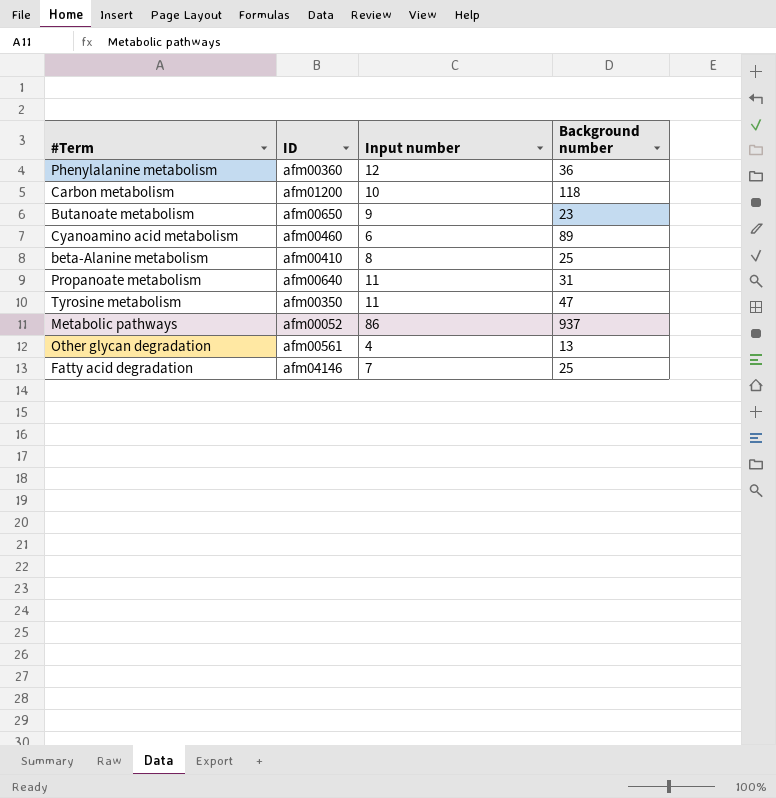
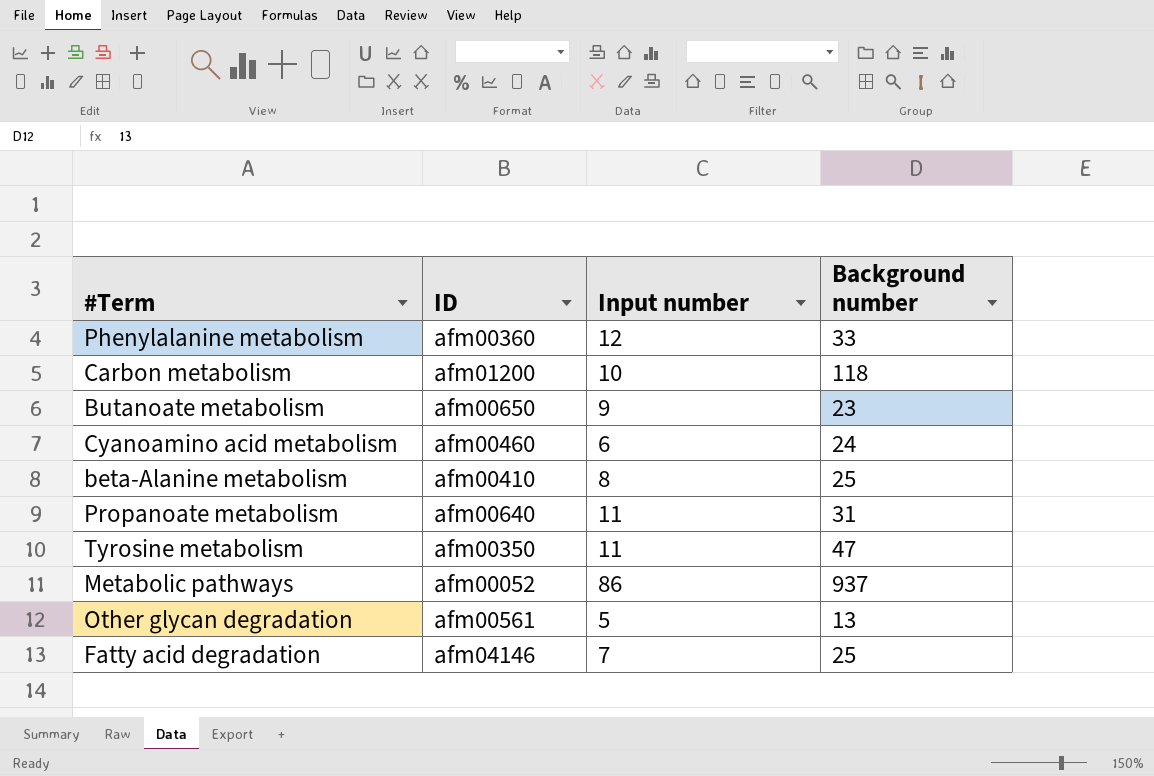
Phenylalanine metabolism | Background number: 36 -> 33
Cyanoamino acid metabolism | Background number: 89 -> 24
Other glycan degradation | Input number: 4 -> 5

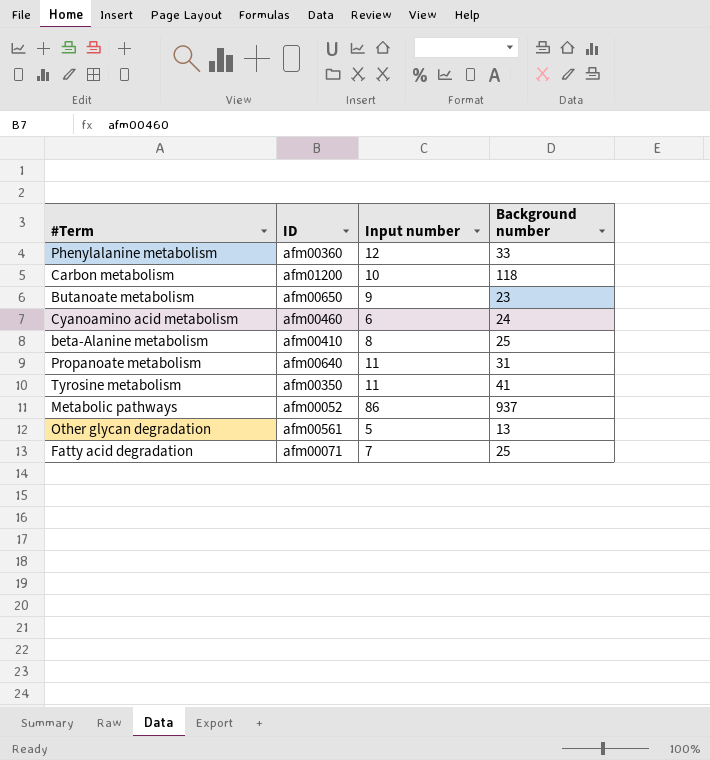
Tyrosine metabolism | Background number: 47 -> 41
Fatty acid degradation | ID: afm04146 -> afm00071

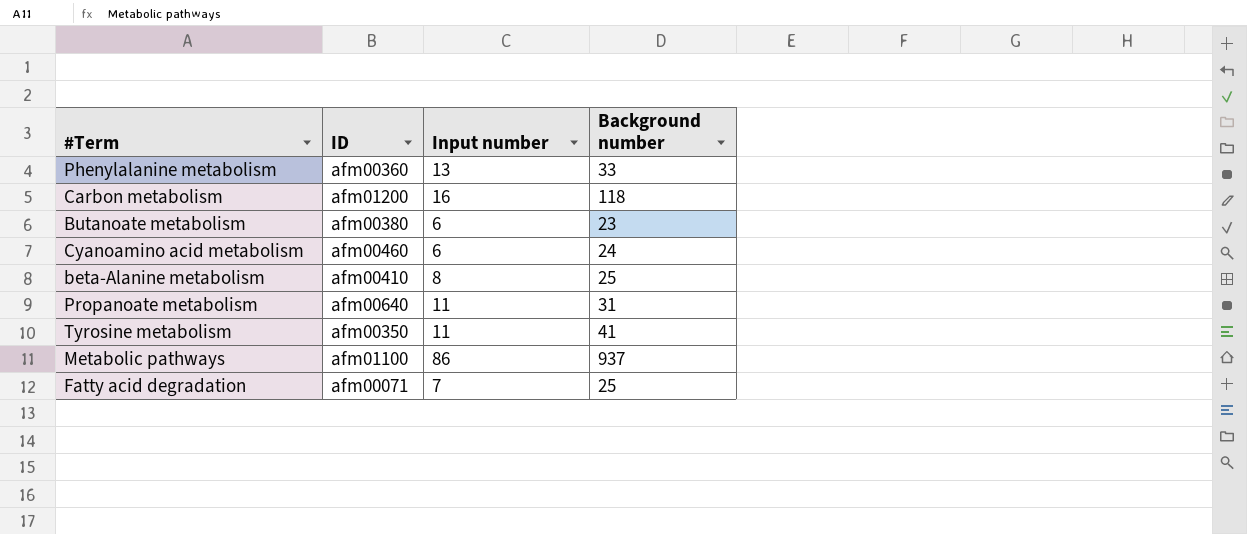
row Other glycan degradation: afm00561 | 5 | 13 -> none
Phenylalanine metabolism | Input number: 12 -> 13
Carbon metabolism | Input number: 10 -> 16
Butanoate metabolism | ID: afm00650 -> afm00380
Butanoate metabolism | Input number: 9 -> 6
Metabolic pathways | ID: afm00052 -> afm01100

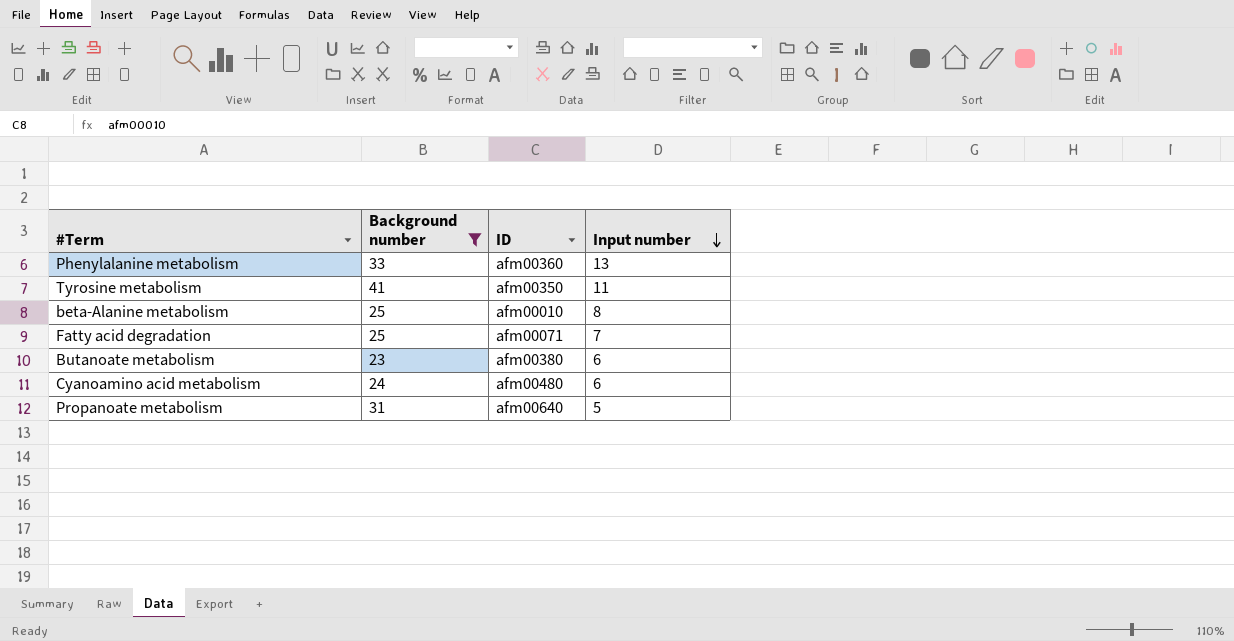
filter: none -> Background number <= 41
row order: none -> Input number descending
column Background number | position: 4 -> 2
beta-Alanine metabolism | ID: afm00410 -> afm00010
Cyanoamino acid metabolism | ID: afm00460 -> afm00480
Propanoate metabolism | Input number: 11 -> 5

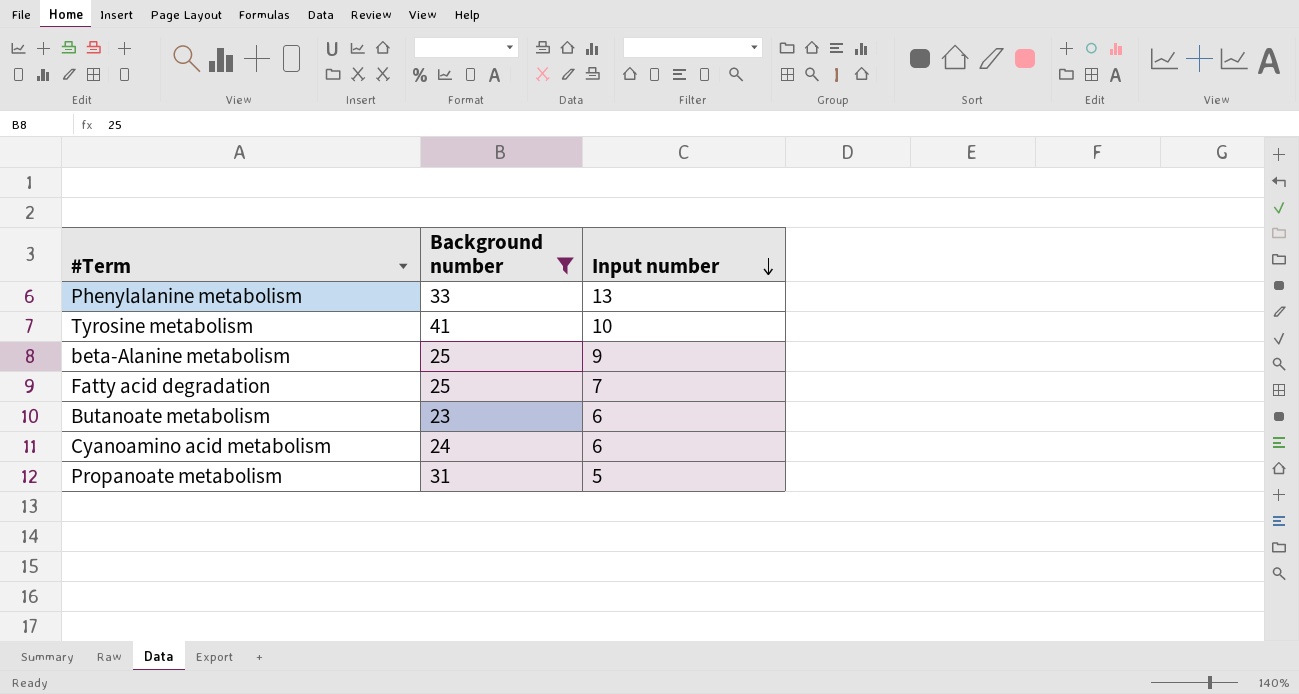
column ID | position: 3 -> none
Tyrosine metabolism | Input number: 11 -> 10
beta-Alanine metabolism | Input number: 8 -> 9

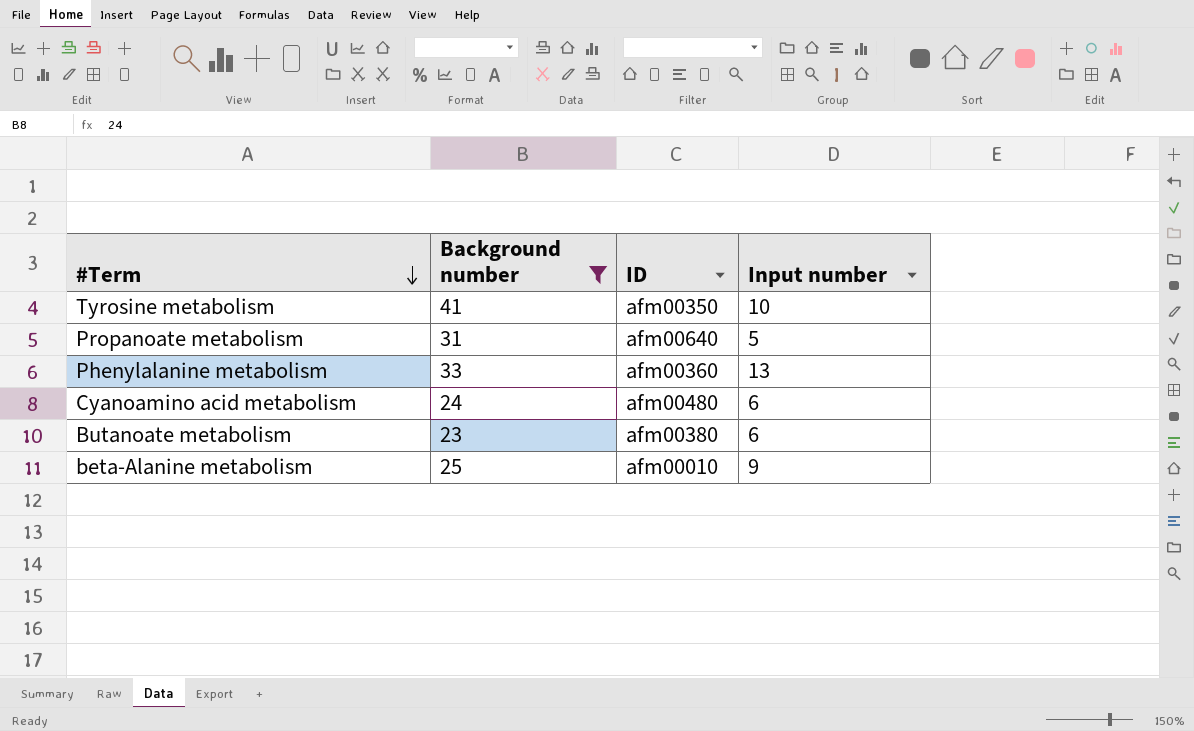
row order: Input number descending -> #Term descending
column ID | position: none -> 3
row Fatty acid degradation: 25 | 7 -> none

